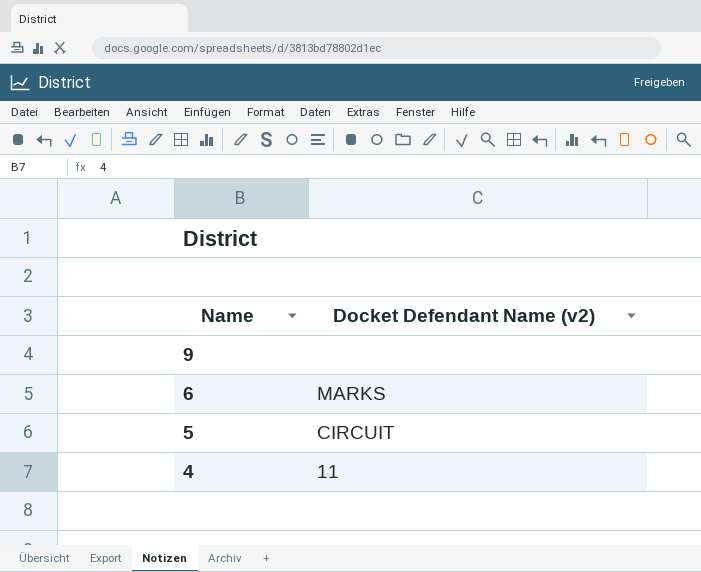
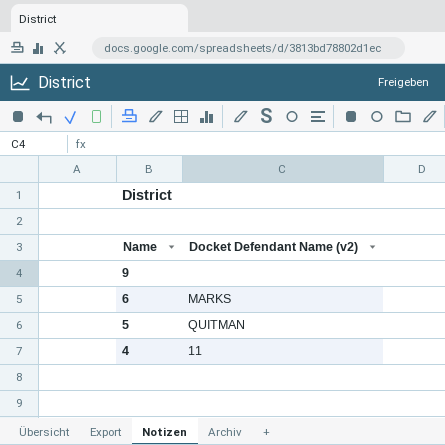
5 | Docket Defendant Name (v2): CIRCUIT -> QUITMAN

